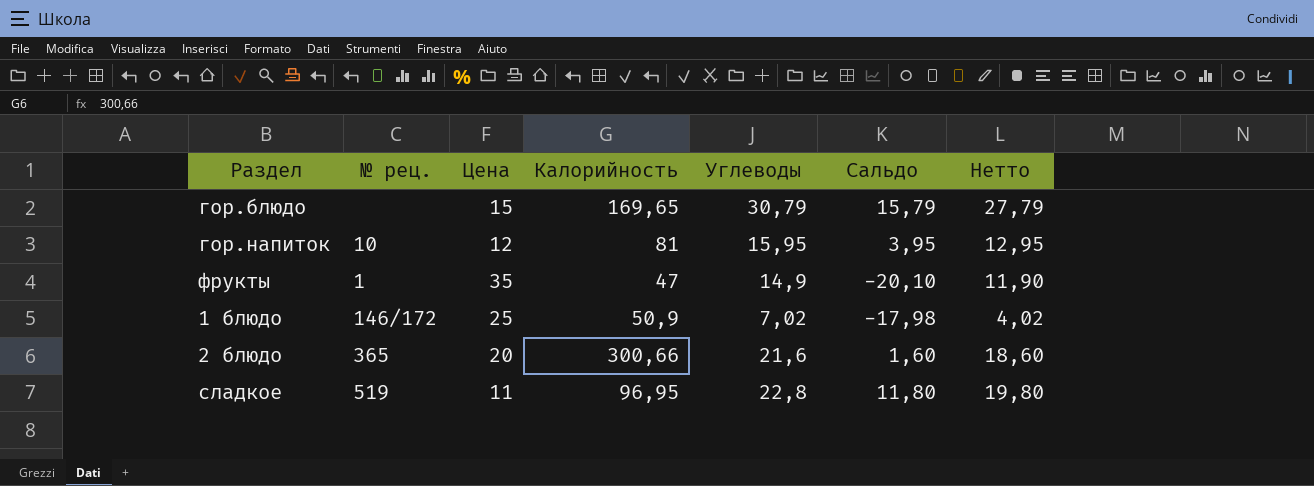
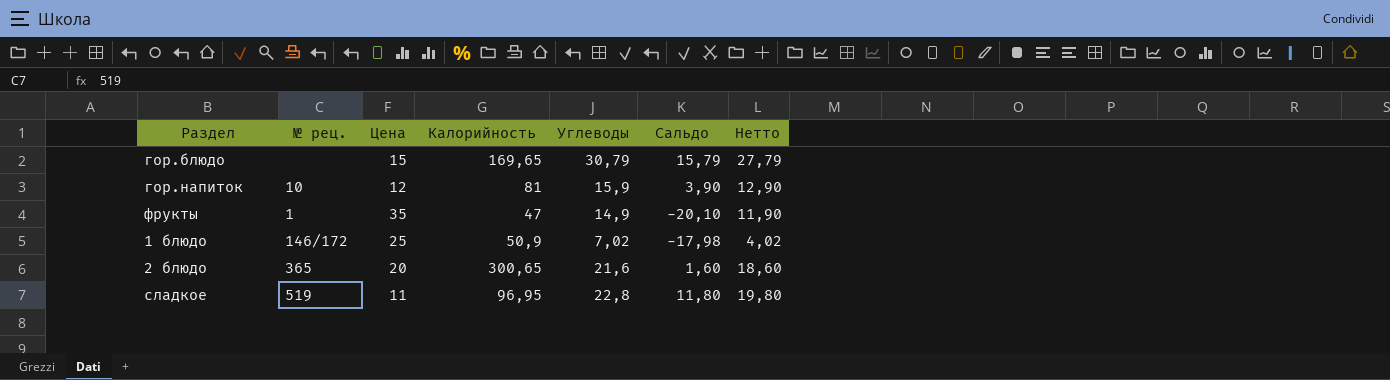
гор.напиток | Углеводы: 15,95 -> 15,9
гор.напиток | Сальдо: 3,95 -> 3,90
гор.напиток | Нетто: 12,95 -> 12,90
2 блюдо | Калорийность: 300,66 -> 300,65

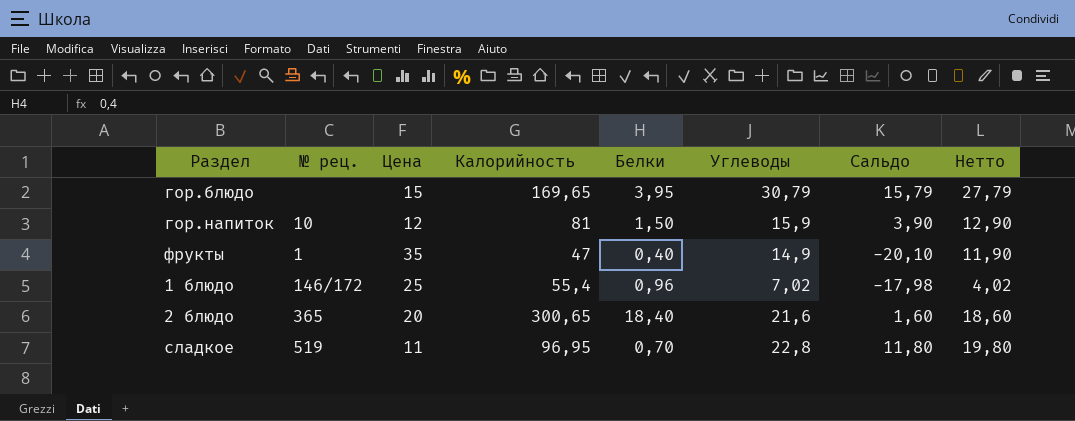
column Белки | position: none -> 5
1 блюдо | Калорийность: 50,9 -> 55,4

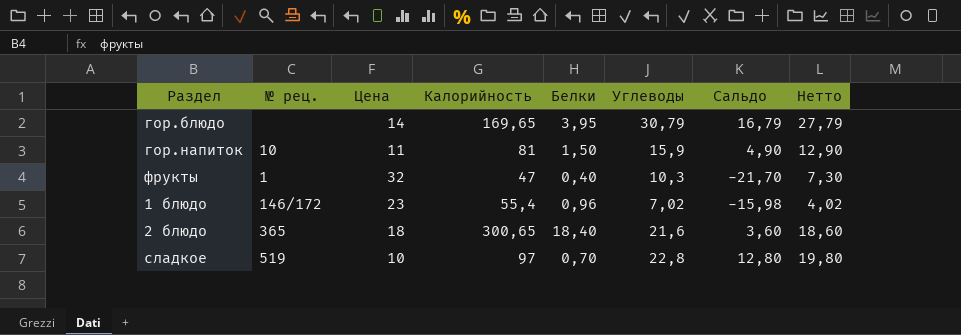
гор.блюдо | Цена: 15 -> 14
гор.блюдо | Сальдо: 15,79 -> 16,79
гор.напиток | Цена: 12 -> 11
гор.напиток | Сальдо: 3,90 -> 4,90
фрукты | Цена: 35 -> 32
фрукты | Углеводы: 14,9 -> 10,3
фрукты | Сальдо: -20,10 -> -21,70
фрукты | Нетто: 11,90 -> 7,30
1 блюдо | Цена: 25 -> 23
1 блюдо | Сальдо: -17,98 -> -15,98
2 блюдо | Цена: 20 -> 18
2 блюдо | Сальдо: 1,60 -> 3,60
сладкое | Цена: 11 -> 10
сладкое | Калорийность: 96,95 -> 97
сладкое | Сальдо: 11,80 -> 12,80

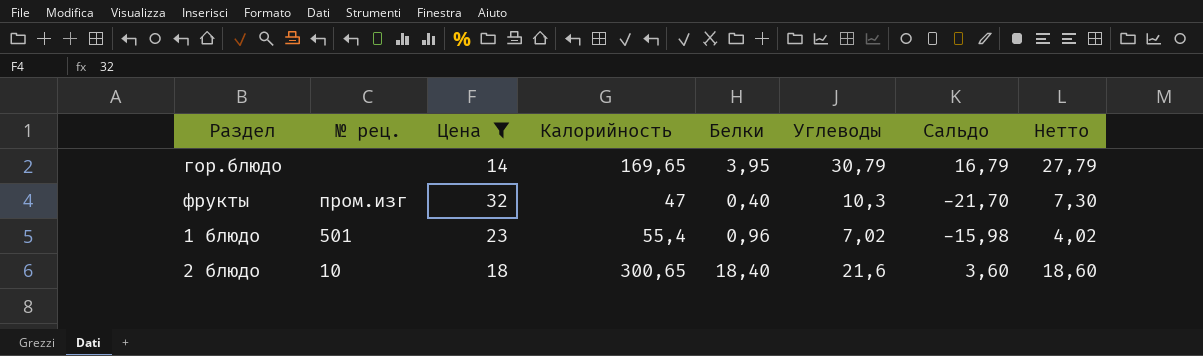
filter: none -> Цена >= 14
фрукты | № рец.: 1 -> пром.изг
1 блюдо | № рец.: 146/172 -> 501
2 блюдо | № рец.: 365 -> 10

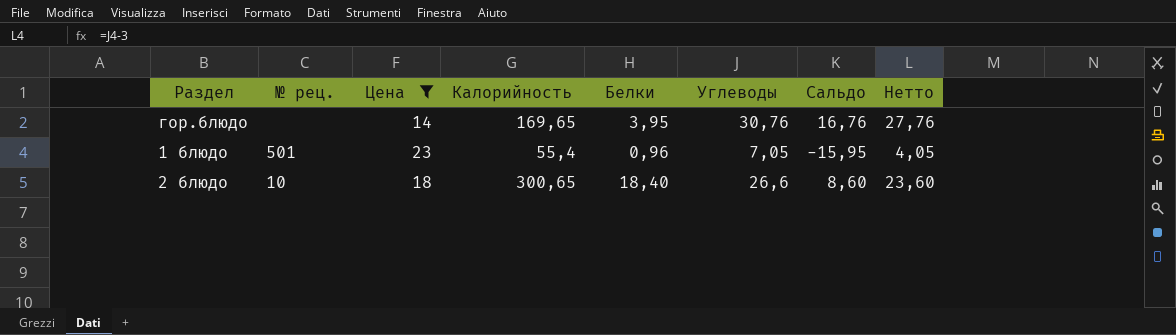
row фрукты: пром.изг | 32 | 47 | 0,40 | 10,3 | -21,70 | 7,30 -> none
гор.блюдо | Углеводы: 30,79 -> 30,76
гор.блюдо | Сальдо: 16,79 -> 16,76
гор.блюдо | Нетто: 27,79 -> 27,76
1 блюдо | Углеводы: 7,02 -> 7,05
1 блюдо | Сальдо: -15,98 -> -15,95
1 блюдо | Нетто: 4,02 -> 4,05
2 блюдо | Углеводы: 21,6 -> 26,6
2 блюдо | Сальдо: 3,60 -> 8,60
2 блюдо | Нетто: 18,60 -> 23,60

